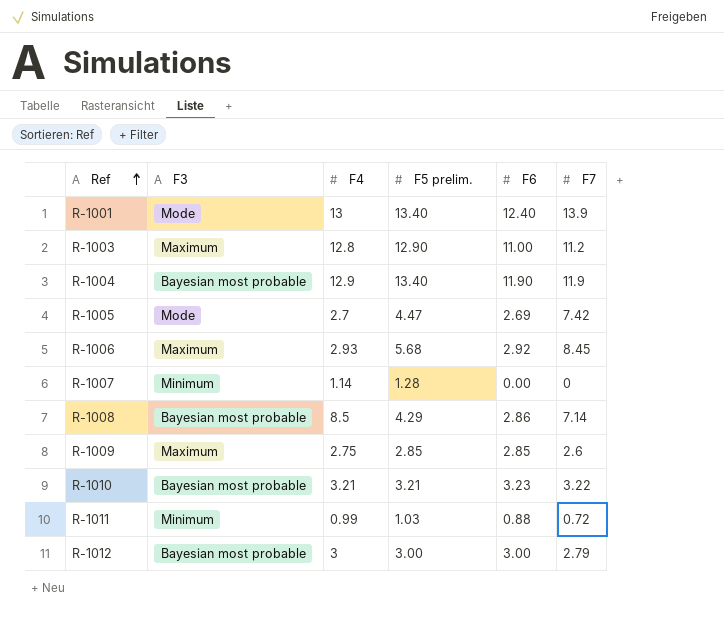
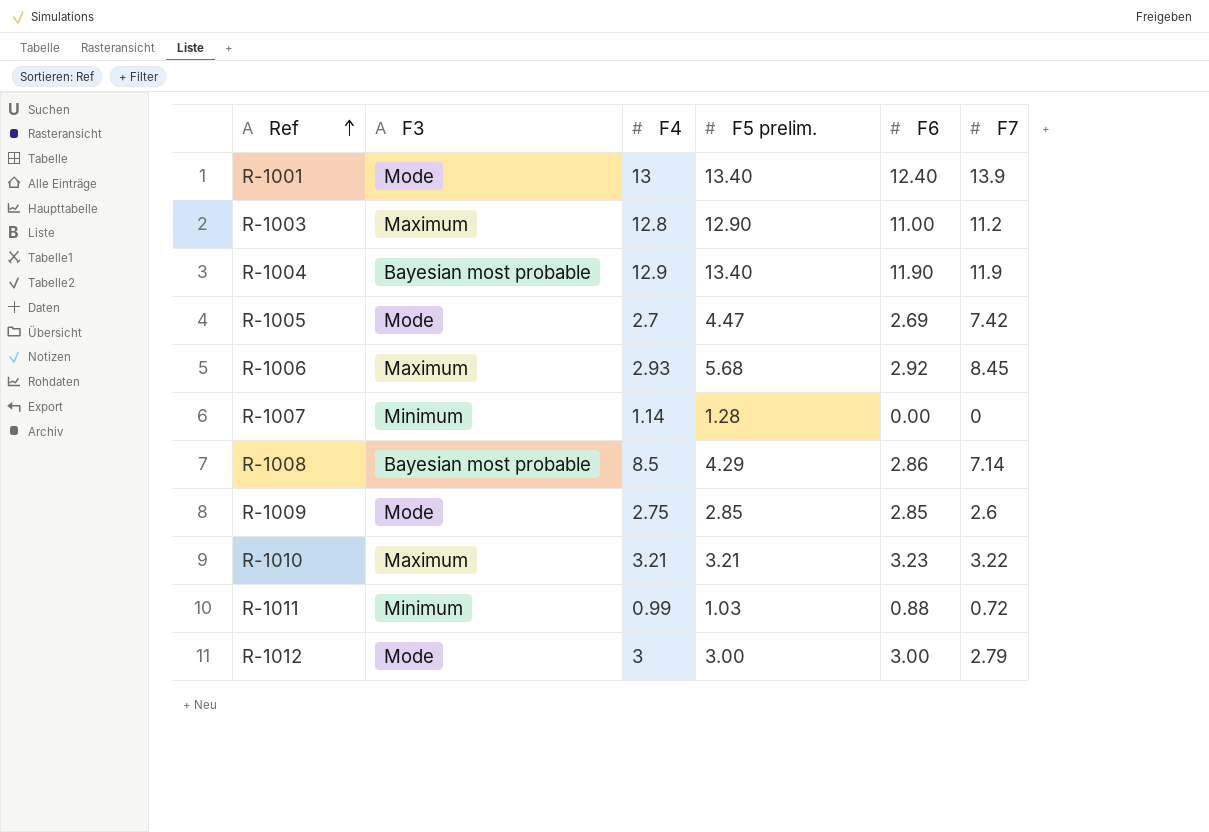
R-1009 | F3: Maximum -> Mode
R-1010 | F3: Bayesian most probable -> Maximum
R-1012 | F3: Bayesian most probable -> Mode

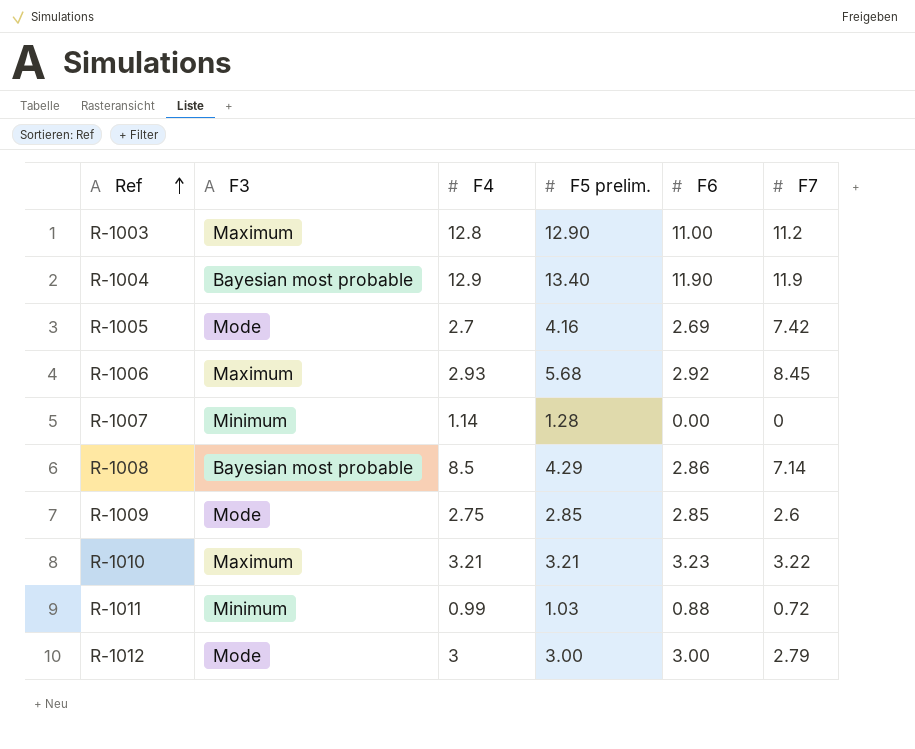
row R-1001: Mode | 13 | 13.40 | 12.40 | 13.9 -> none
R-1005 | F5 prelim.: 4.47 -> 4.16

